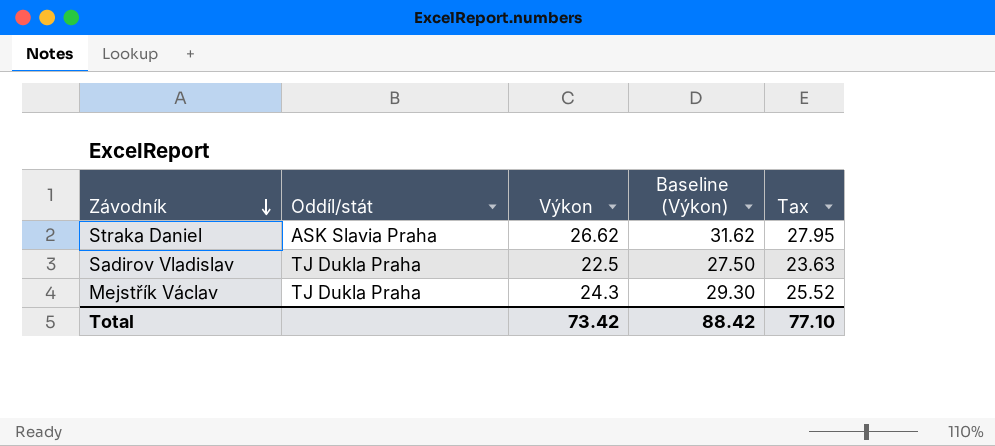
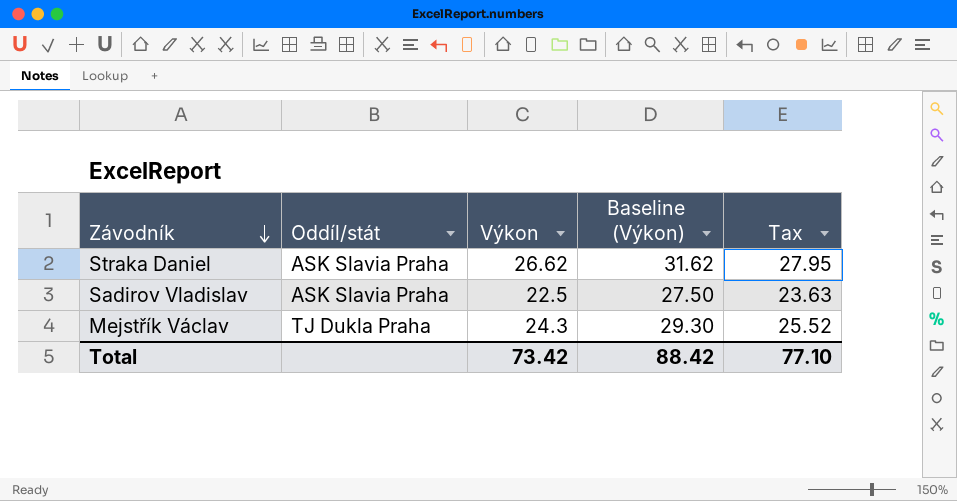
Sadirov Vladislav | Oddíl/stát: TJ Dukla Praha -> ASK Slavia Praha

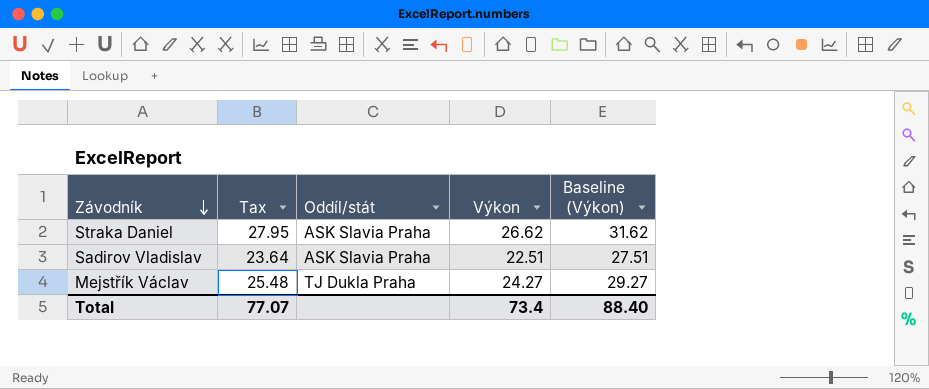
column Tax | position: 5 -> 2
Sadirov Vladislav | Tax: 23.63 -> 23.64
Sadirov Vladislav | Výkon: 22.5 -> 22.51
Sadirov Vladislav | Baseline (Výkon): 27.50 -> 27.51
Mejstřík Václav | Tax: 25.52 -> 25.48
Mejstřík Václav | Výkon: 24.3 -> 24.27
Mejstřík Václav | Baseline (Výkon): 29.30 -> 29.27
Total | Tax: 77.10 -> 77.07
Total | Výkon: 73.42 -> 73.4
Total | Baseline (Výkon): 88.42 -> 88.40

